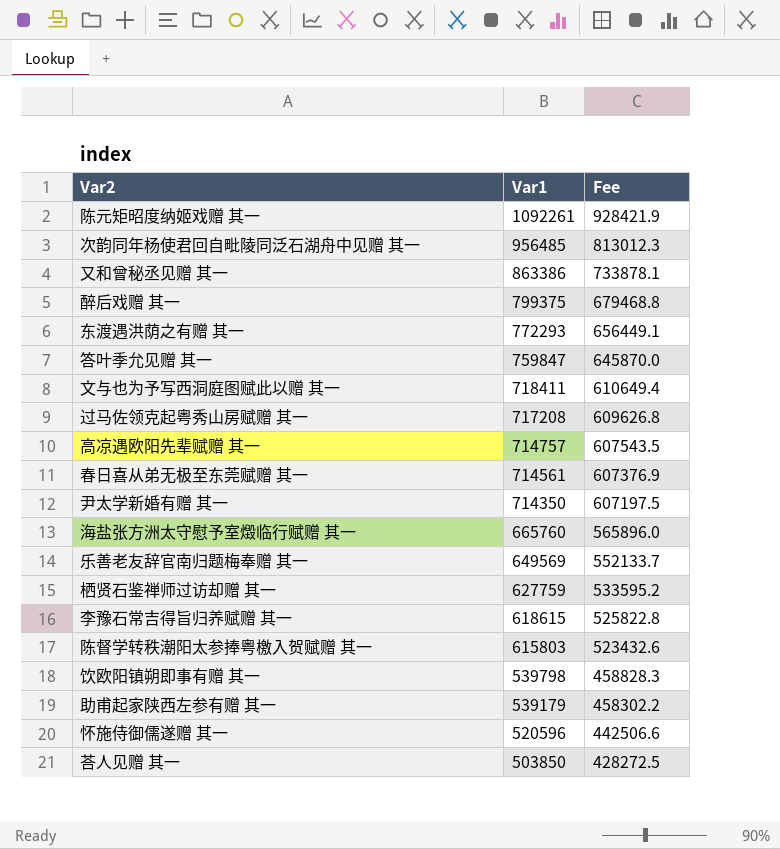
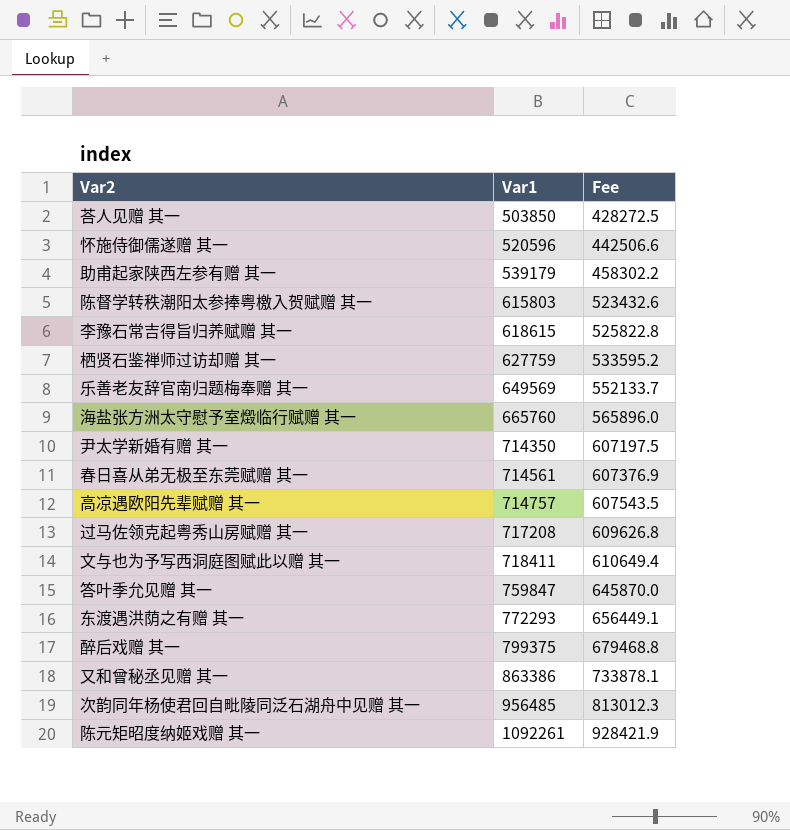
row order: Var1 descending -> Var1 ascending
row 饮欧阳镇朔即事有赠 其一: 539798 | 458828.3 -> none

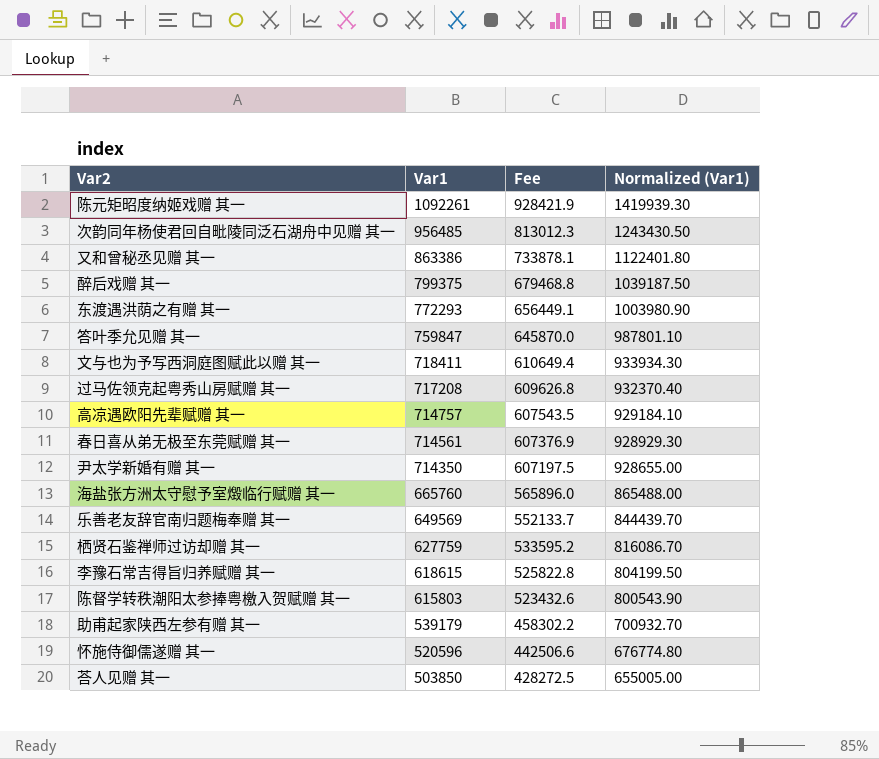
row order: Var1 ascending -> Var1 descending
column Normalized (Var1) | formula: none -> [Var1] * 1.3

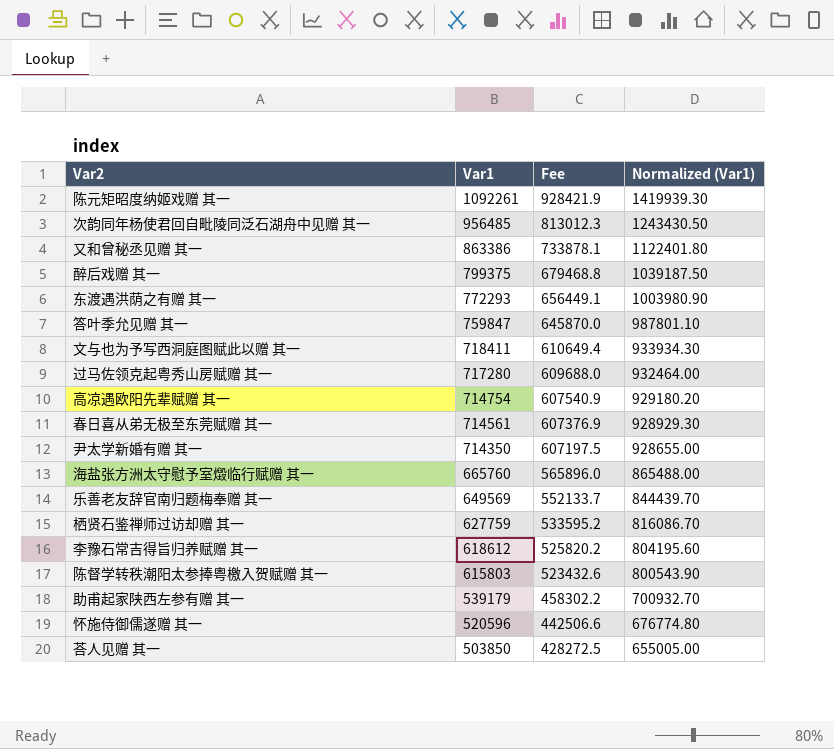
过马佐领克起粤秀山房赋赠 其一 | Var1: 717208 -> 717280
过马佐领克起粤秀山房赋赠 其一 | Fee: 609626.8 -> 609688.0
过马佐领克起粤秀山房赋赠 其一 | Normalized (Var1): 932370.40 -> 932464.00
高凉遇欧阳先辈赋赠 其一 | Var1: 714757 -> 714754
高凉遇欧阳先辈赋赠 其一 | Fee: 607543.5 -> 607540.9
高凉遇欧阳先辈赋赠 其一 | Normalized (Var1): 929184.10 -> 929180.20
李豫石常吉得旨归养赋赠 其一 | Var1: 618615 -> 618612
李豫石常吉得旨归养赋赠 其一 | Fee: 525822.8 -> 525820.2
李豫石常吉得旨归养赋赠 其一 | Normalized (Var1): 804199.50 -> 804195.60

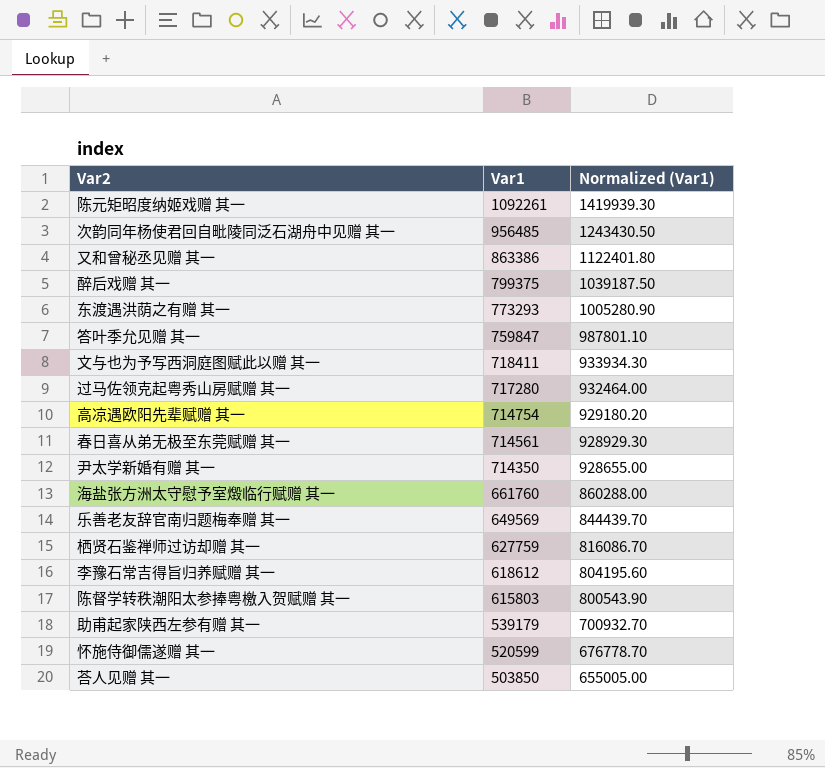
column Fee | formula: [Var1] * 0.85 -> none
东渡遇洪荫之有赠 其一 | Var1: 772293 -> 773293
东渡遇洪荫之有赠 其一 | Normalized (Var1): 1003980.90 -> 1005280.90
海盐张方洲太守慰予室燬临行赋赠 其一 | Var1: 665760 -> 661760
海盐张方洲太守慰予室燬临行赋赠 其一 | Normalized (Var1): 865488.00 -> 860288.00
怀施侍御儒遂赠 其一 | Var1: 520596 -> 520599
怀施侍御儒遂赠 其一 | Normalized (Var1): 676774.80 -> 676778.70

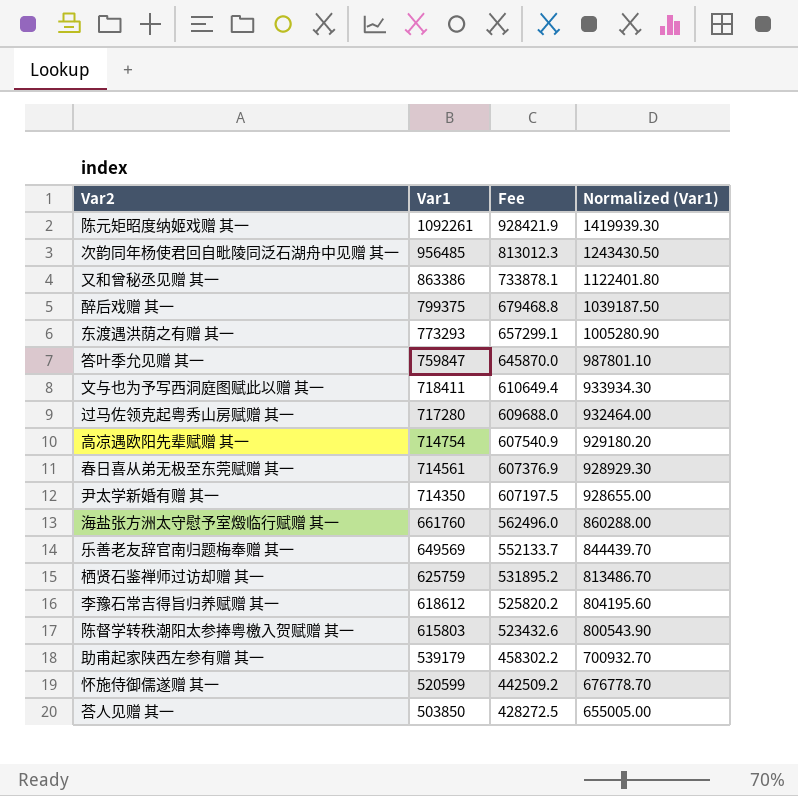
column Fee | formula: none -> [Var1] * 0.85
栖贤石鉴禅师过访却赠 其一 | Var1: 627759 -> 625759
栖贤石鉴禅师过访却赠 其一 | Normalized (Var1): 816086.70 -> 813486.70

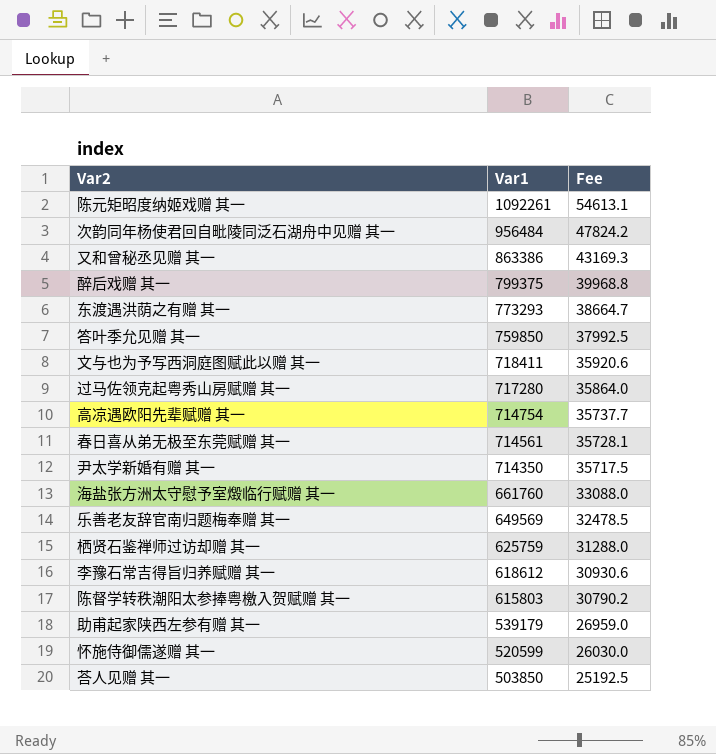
column Normalized (Var1) | formula: [Var1] * 1.3 -> none
column Fee | formula: [Var1] * 0.85 -> [Var1] * 0.05
次韵同年杨使君回自毗陵同泛石湖舟中见赠 其一 | Var1: 956485 -> 956484
答叶季允见赠 其一 | Var1: 759847 -> 759850

